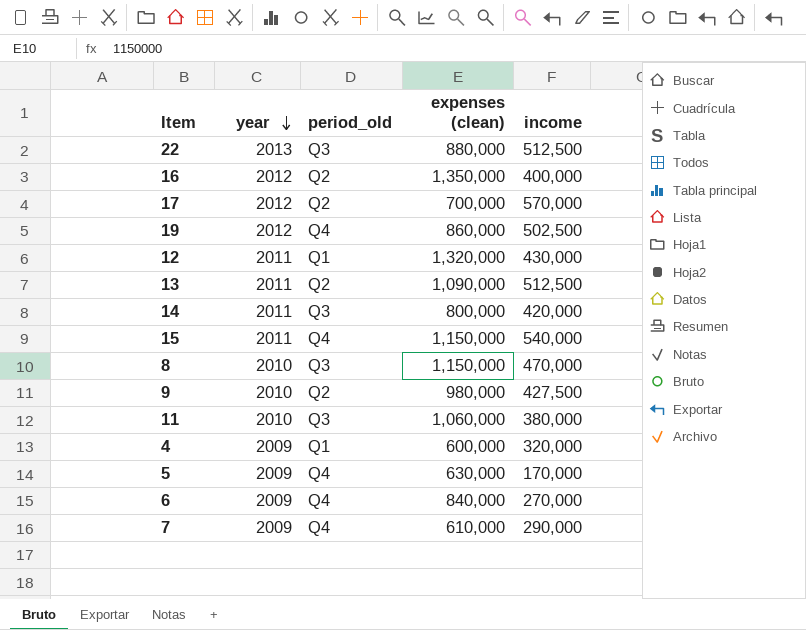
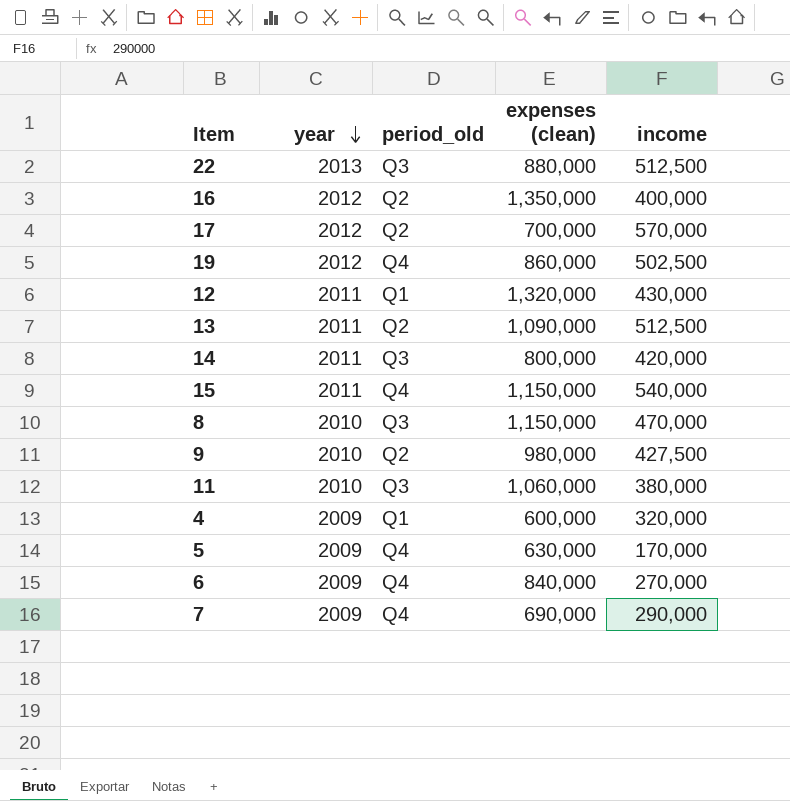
7 | expenses (clean): 610,000 -> 690,000

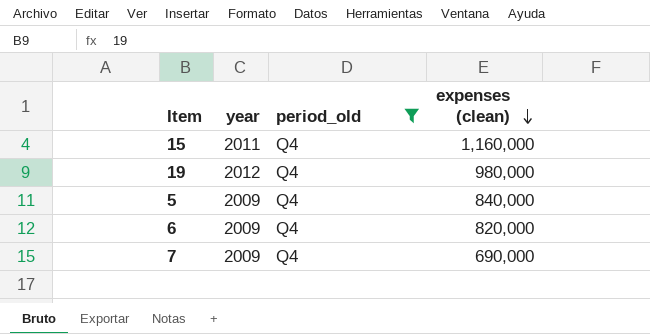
filter: none -> period_old = Q4
row order: year descending -> expenses (clean) descending
column income | position: 5 -> none
15 | expenses (clean): 1,150,000 -> 1,160,000
19 | expenses (clean): 860,000 -> 980,000
5 | expenses (clean): 630,000 -> 840,000
6 | expenses (clean): 840,000 -> 820,000

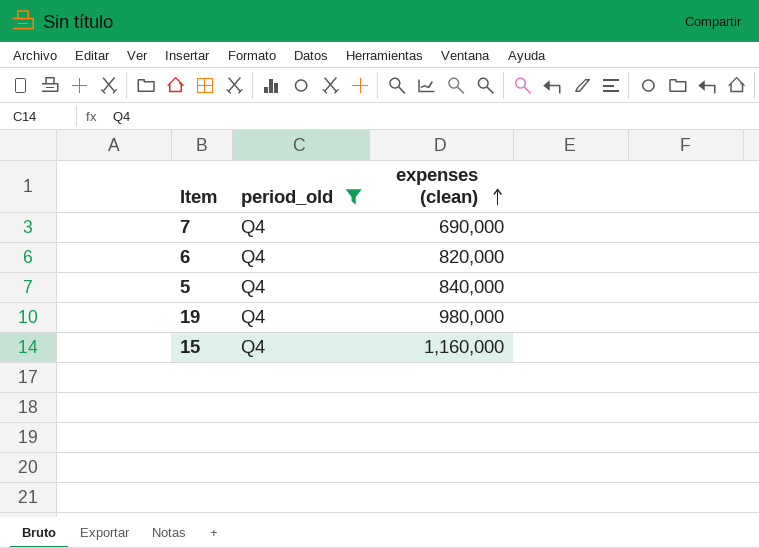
row order: expenses (clean) descending -> expenses (clean) ascending
column year | position: 2 -> none

